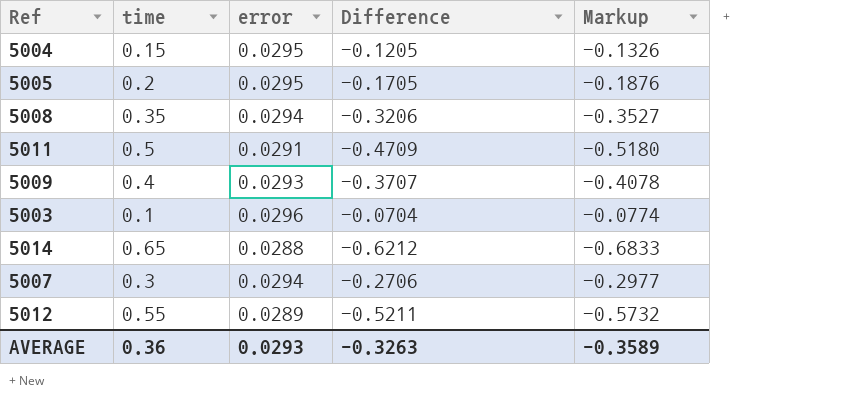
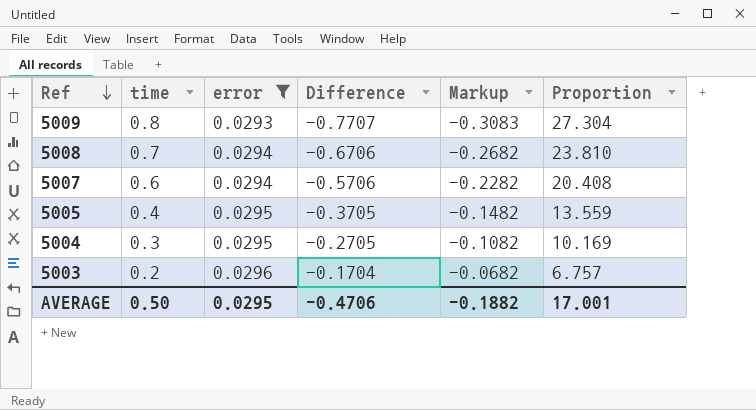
filter: none -> error >= 0.0293
row order: none -> Ref descending
column Markup | formula: [Difference] * 1.1 -> [Difference] * 0.4
column Proportion | formula: none -> [time] / [error]
5009 | time: 0.4 -> 0.8
5009 | Difference: -0.3707 -> -0.7707
5008 | time: 0.35 -> 0.7
5008 | Difference: -0.3206 -> -0.6706
5007 | time: 0.3 -> 0.6
5007 | Difference: -0.2706 -> -0.5706
5005 | time: 0.2 -> 0.4
5005 | Difference: -0.1705 -> -0.3705
5004 | time: 0.15 -> 0.3
5004 | Difference: -0.1205 -> -0.2705
5003 | time: 0.1 -> 0.2
5003 | Difference: -0.0704 -> -0.1704
AVERAGE | time: 0.36 -> 0.50
AVERAGE | error: 0.0293 -> 0.0295
AVERAGE | Difference: -0.3263 -> -0.4706
AVERAGE | Markup: -0.3589 -> -0.1882

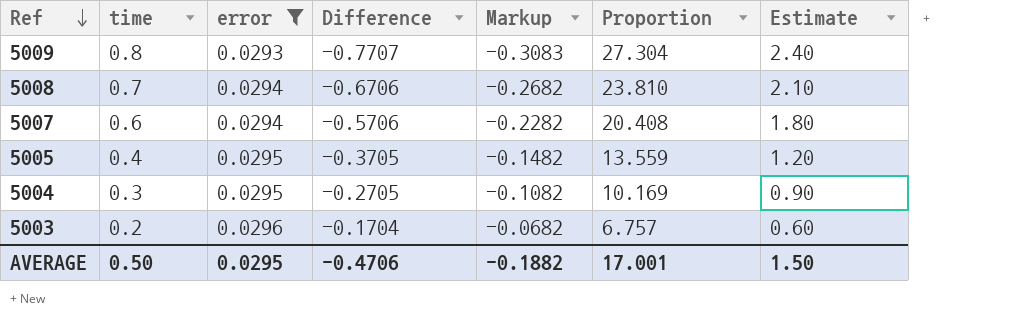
column Estimate | formula: none -> [time] * 3

